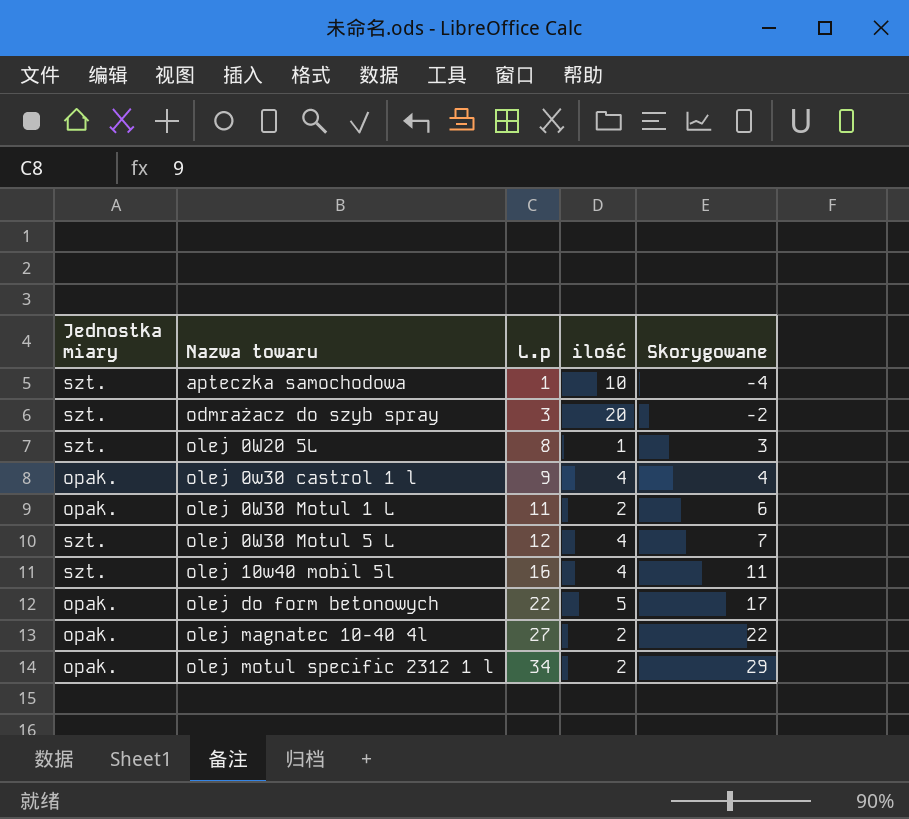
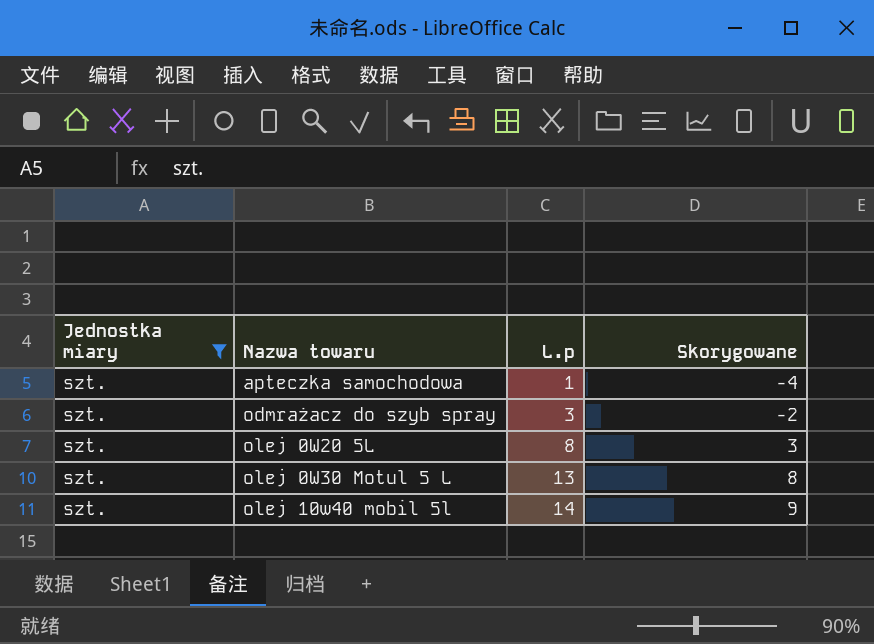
filter: none -> Jednostka miary = szt.
column ilość | position: 4 -> none
olej 0W30 Motul 5 L | L.p: 12 -> 13
olej 0W30 Motul 5 L | Skorygowane: 7 -> 8
olej 10w40 mobil 5l | L.p: 16 -> 14
olej 10w40 mobil 5l | Skorygowane: 11 -> 9

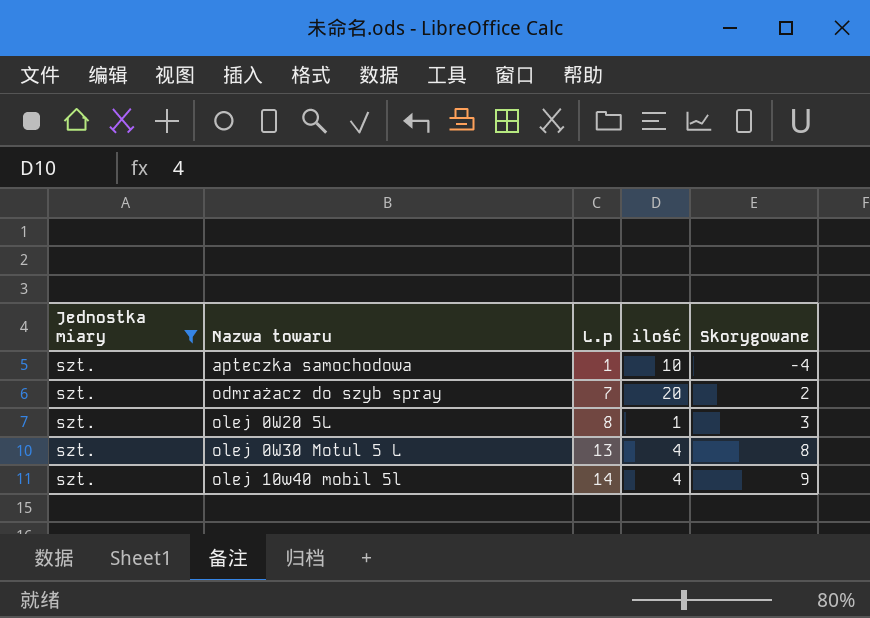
column ilość | position: none -> 4
odmrażacz do szyb spray | L.p: 3 -> 7
odmrażacz do szyb spray | Skorygowane: -2 -> 2

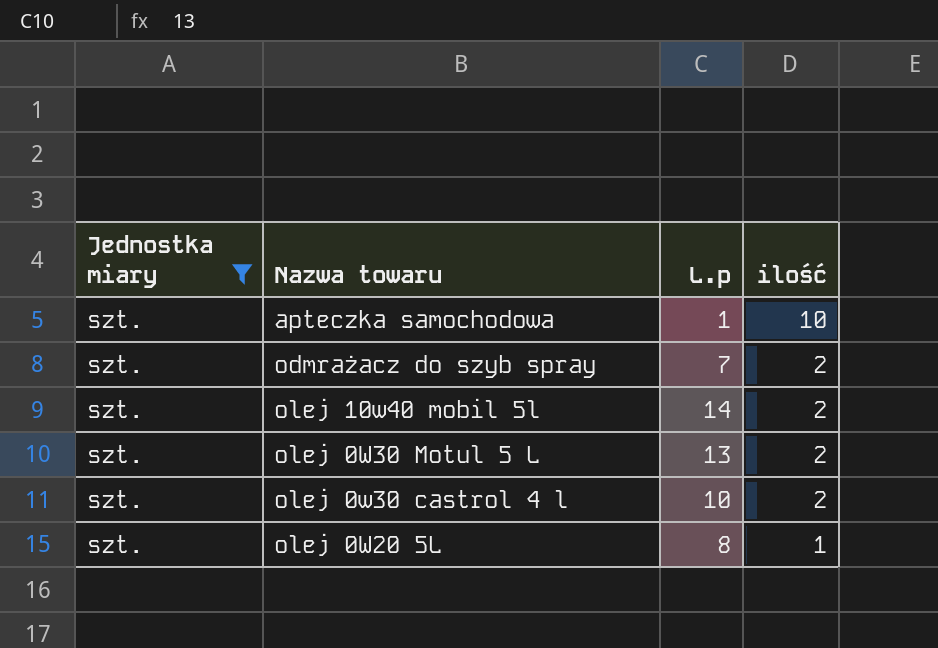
row order: Nazwa towaru ascending -> ilość descending
column Skorygowane | formula: [L.p] - 5 -> none
odmrażacz do szyb spray | ilość: 20 -> 2
olej 10w40 mobil 5l | ilość: 4 -> 2
olej 0W30 Motul 5 L | ilość: 4 -> 2
row olej 0w30 castrol 4 l: none -> szt. | 10 | 2

